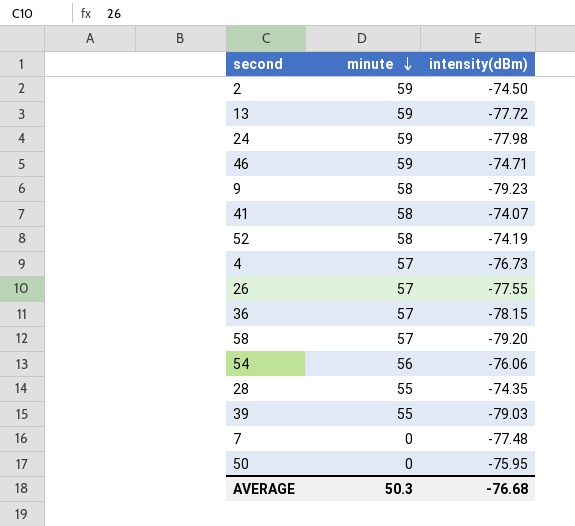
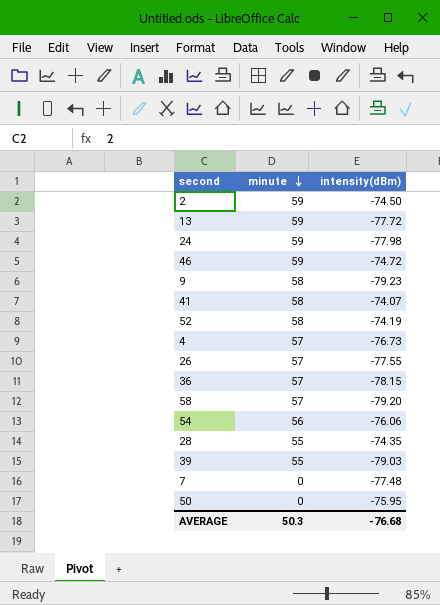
46 | intensity(dBm): -74.71 -> -74.72

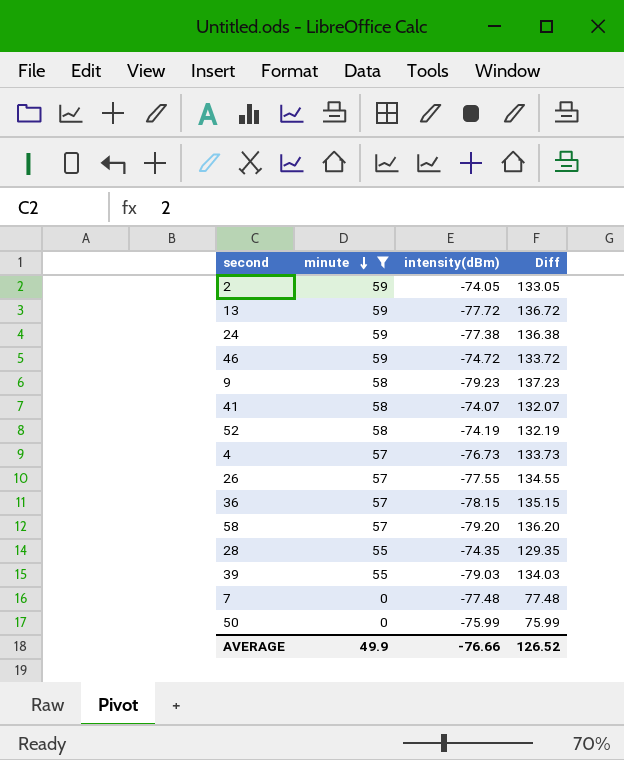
filter: none -> minute != 56
column Diff | formula: none -> [minute] - [intensity(dBm)]
2 | intensity(dBm): -74.50 -> -74.05
24 | intensity(dBm): -77.98 -> -77.38
50 | intensity(dBm): -75.95 -> -75.99
AVERAGE | minute: 50.3 -> 49.9
AVERAGE | intensity(dBm): -76.68 -> -76.66

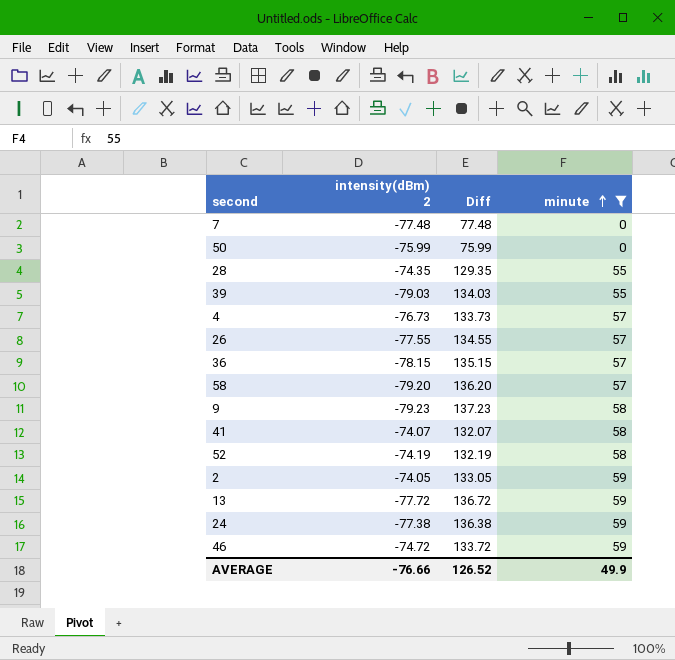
row order: minute descending -> minute ascending
column name: intensity(dBm) -> intensity(dBm) 2
column minute | position: 2 -> 4

